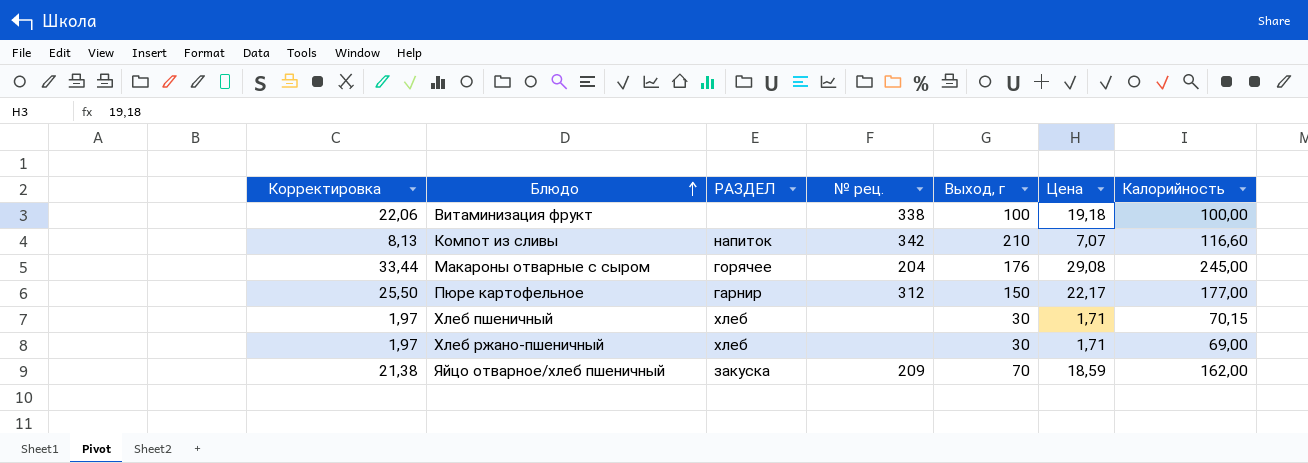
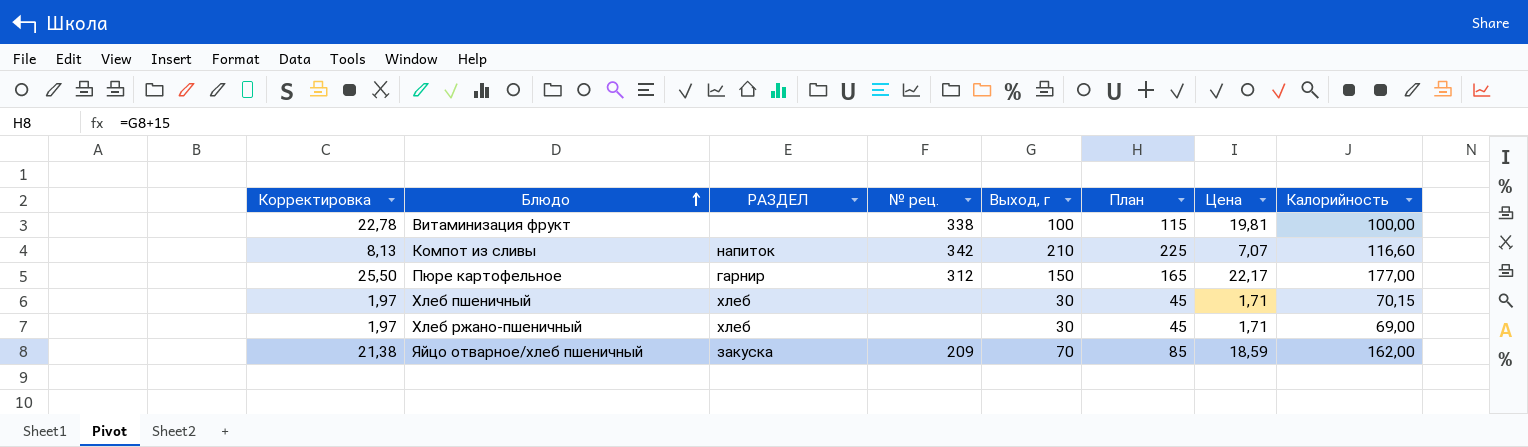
column План | formula: none -> [Выход, г] + 15
row Макароны отварные с сыром: 33,44 | горячее | 204 | 176 | 29,08 | 245,00 -> none
Витаминизация фрукт | Корректировка: 22,06 -> 22,78
Витаминизация фрукт | Цена: 19,18 -> 19,81

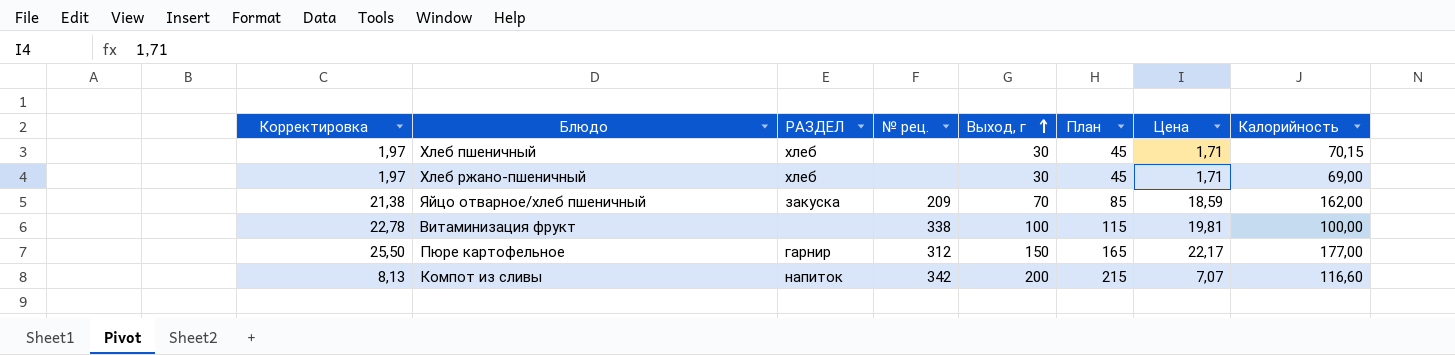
row order: Блюдо ascending -> Выход, г ascending
Компот из сливы | Выход, г: 210 -> 200
Компот из сливы | План: 225 -> 215

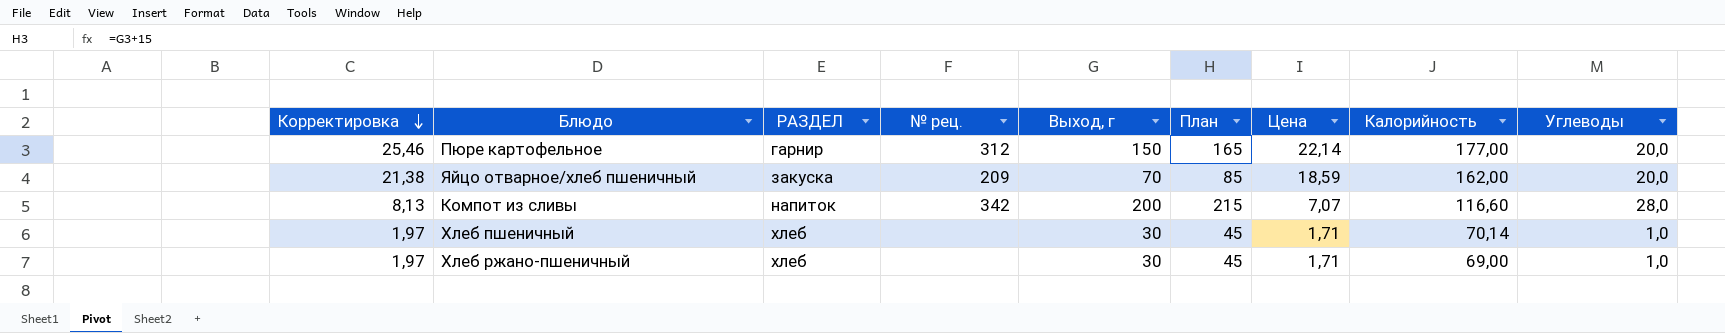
row order: Выход, г ascending -> Корректировка descending
column Углеводы | position: none -> 9
row Витаминизация фрукт: 22,78 | none | 338 | 100 | 115 | 19,81 | 100,00 -> none
Пюре картофельное | Корректировка: 25,50 -> 25,46
Пюре картофельное | Цена: 22,17 -> 22,14
Хлеб пшеничный | Калорийность: 70,15 -> 70,14

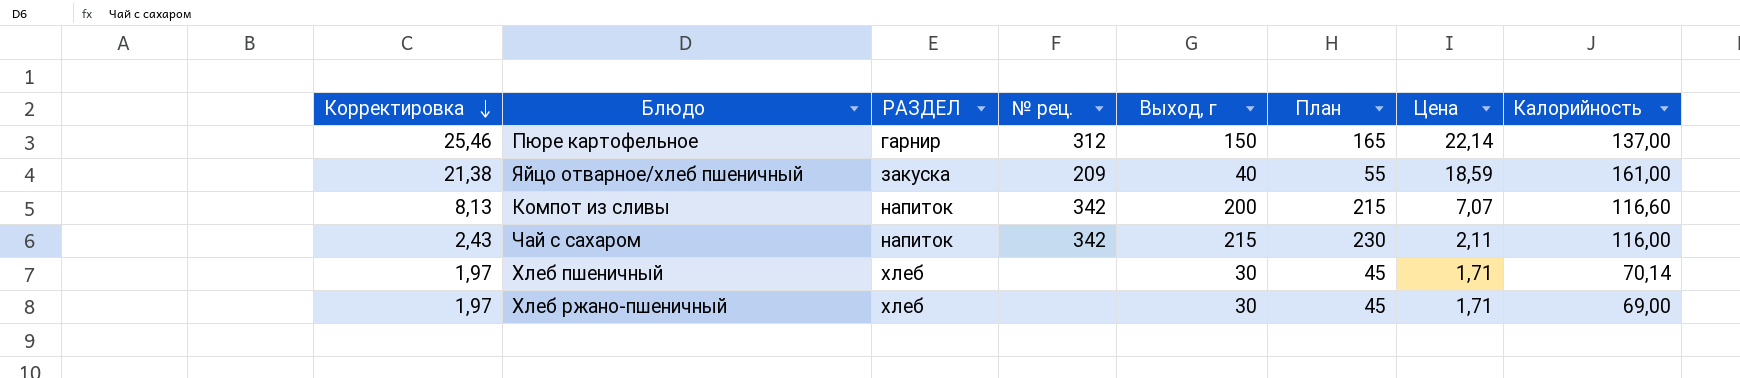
column Углеводы | position: 9 -> none
Пюре картофельное | Калорийность: 177,00 -> 137,00
Яйцо отварное/хлеб пшеничный | Выход, г: 70 -> 40
Яйцо отварное/хлеб пшеничный | План: 85 -> 55
Яйцо отварное/хлеб пшеничный | Калорийность: 162,00 -> 161,00
row Чай с сахаром: none -> 2,43 | напиток | 342 | 215 | 230 | 2,11 | 116,00

